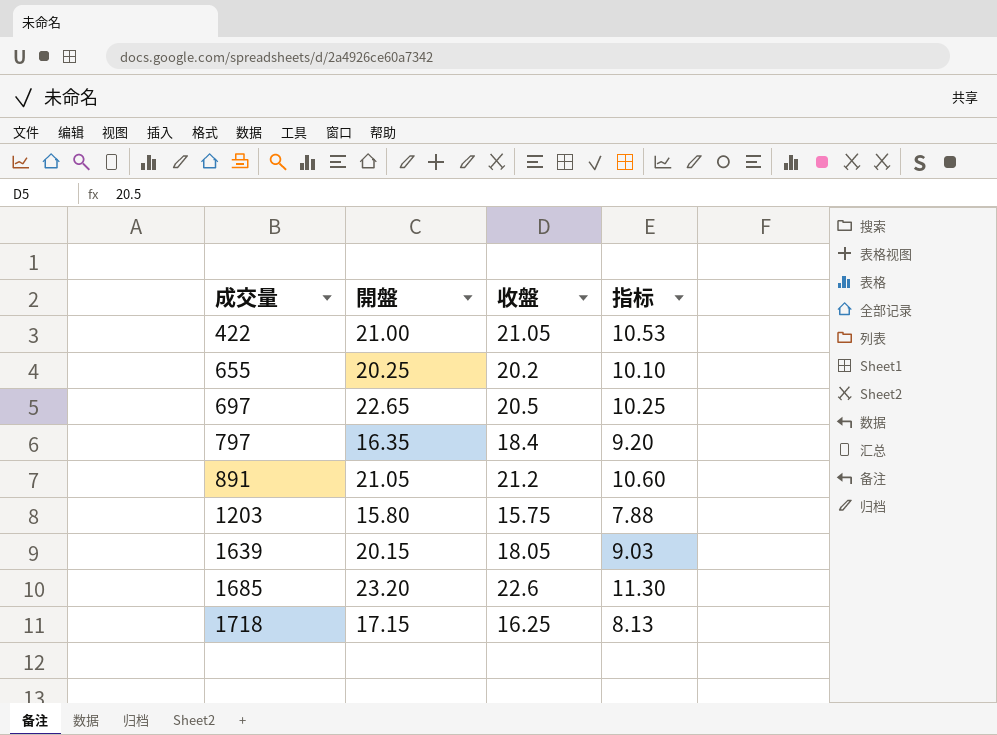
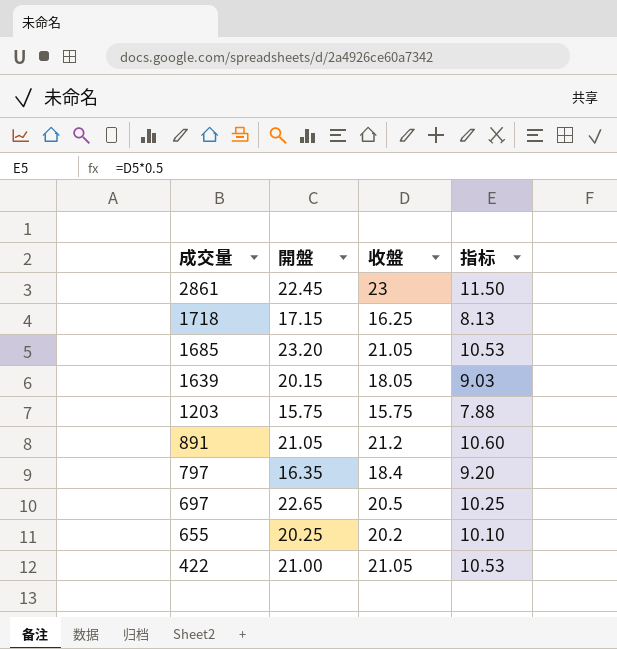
row order: 成交量 ascending -> 成交量 descending
row 2861: none -> 22.45 | 23 | 11.50
1685 | 收盤: 22.6 -> 21.05
1685 | 指标: 11.30 -> 10.53
1203 | 開盤: 15.80 -> 15.75

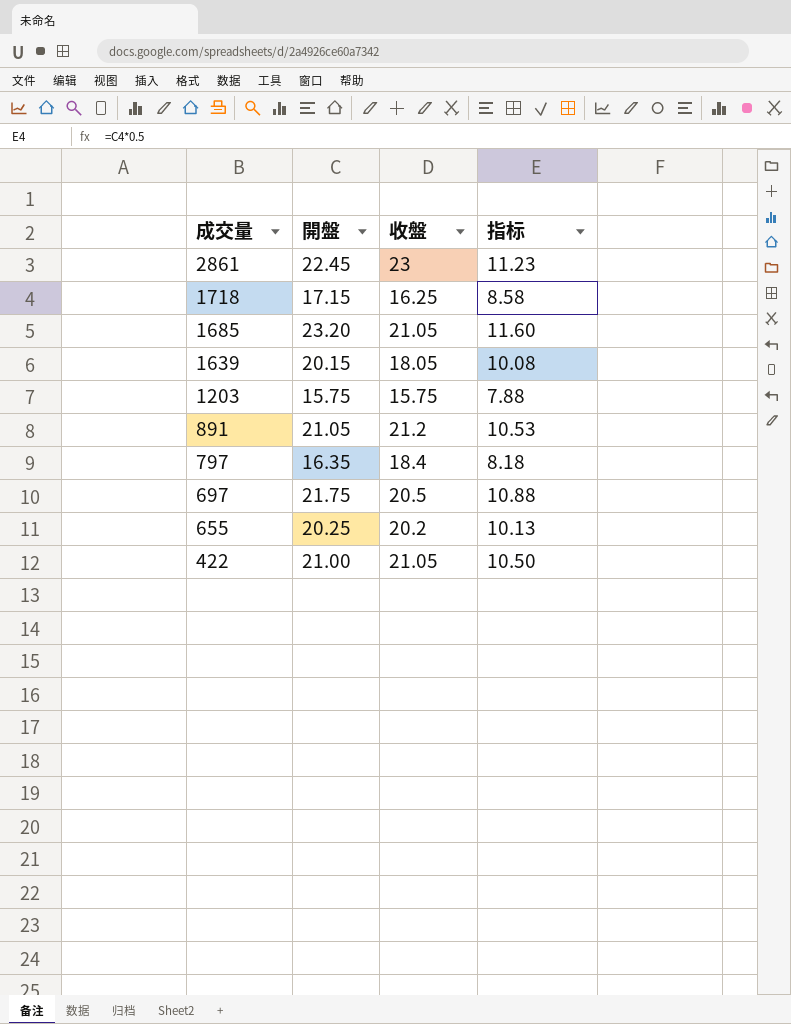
column 指标 | formula: [收盤] * 0.5 -> [開盤] * 0.5
697 | 開盤: 22.65 -> 21.75

